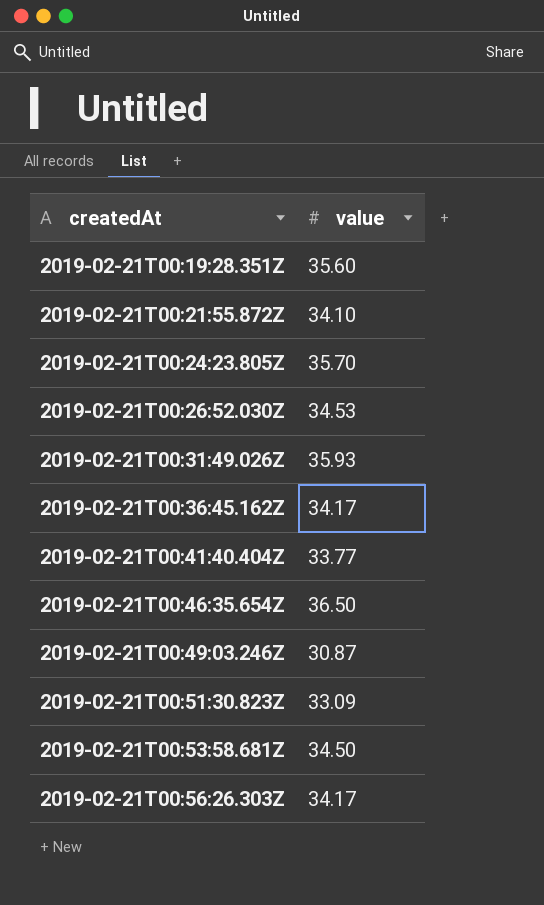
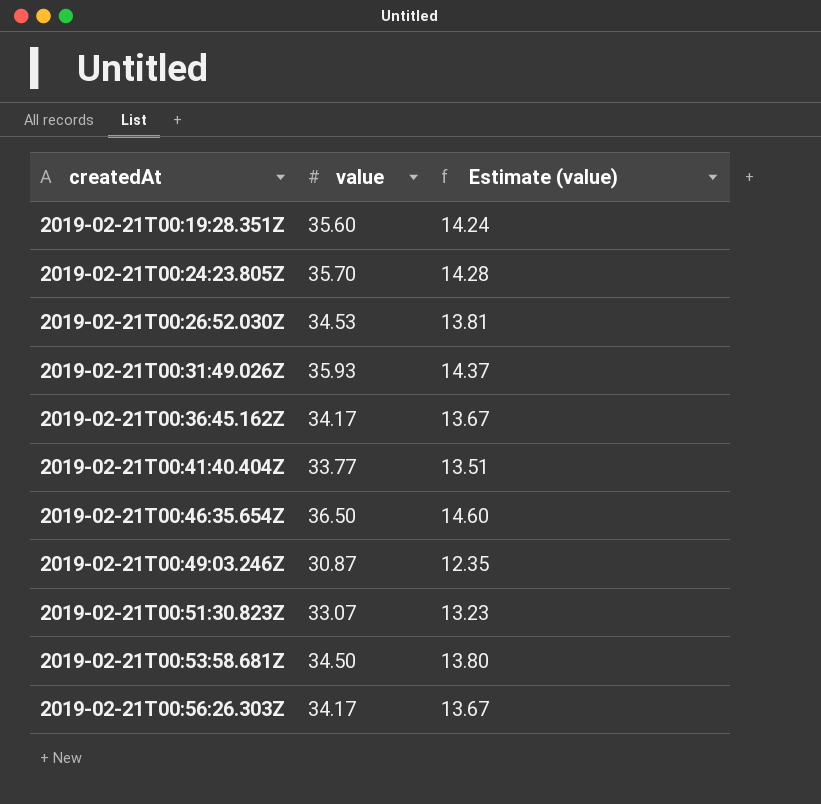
column Estimate (value) | formula: none -> [value] * 0.4
row 2019-02-21T00:21:55.872Z: 34.10 -> none
2019-02-21T00:51:30.823Z | value: 33.09 -> 33.07

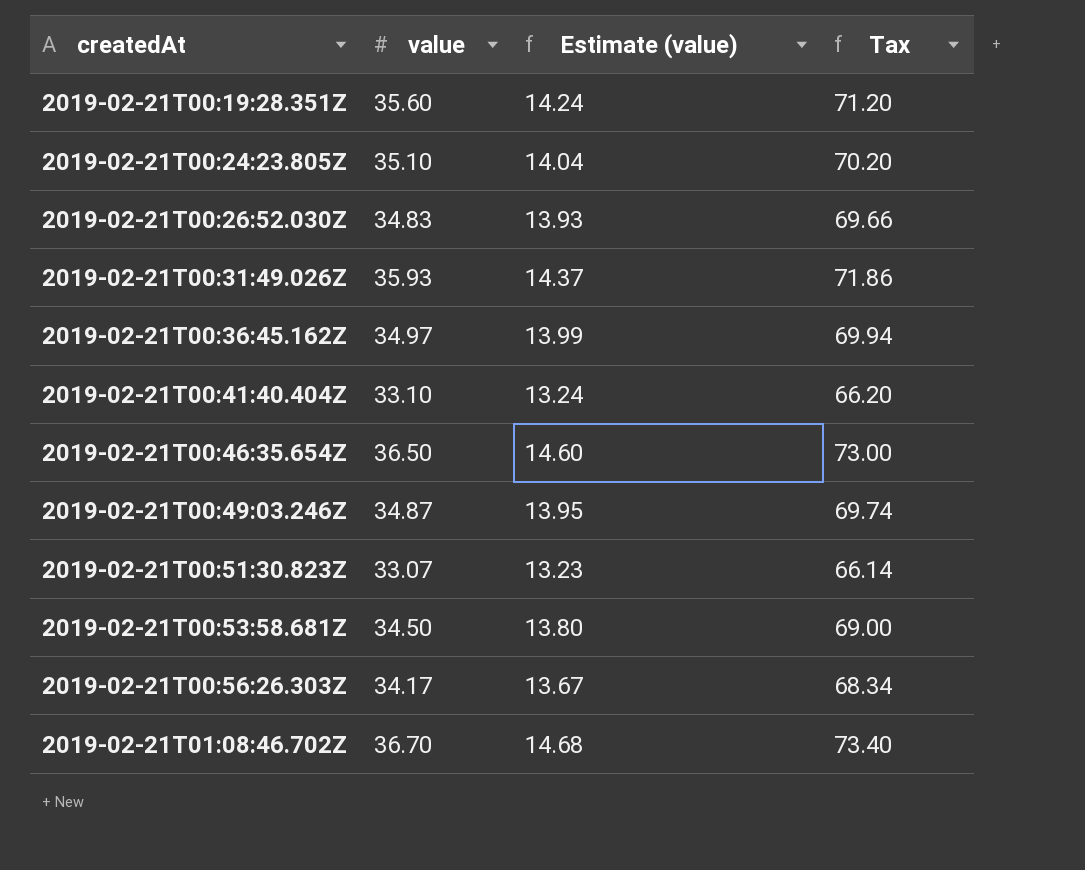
column Tax | formula: none -> [value] * 2
2019-02-21T00:24:23.805Z | value: 35.70 -> 35.10
2019-02-21T00:24:23.805Z | Estimate (value): 14.28 -> 14.04
2019-02-21T00:26:52.030Z | value: 34.53 -> 34.83
2019-02-21T00:26:52.030Z | Estimate (value): 13.81 -> 13.93
2019-02-21T00:36:45.162Z | value: 34.17 -> 34.97
2019-02-21T00:36:45.162Z | Estimate (value): 13.67 -> 13.99
2019-02-21T00:41:40.404Z | value: 33.77 -> 33.10
2019-02-21T00:41:40.404Z | Estimate (value): 13.51 -> 13.24
2019-02-21T00:49:03.246Z | value: 30.87 -> 34.87
2019-02-21T00:49:03.246Z | Estimate (value): 12.35 -> 13.95
row 2019-02-21T01:08:46.702Z: none -> 36.70 | 14.68 | 73.40

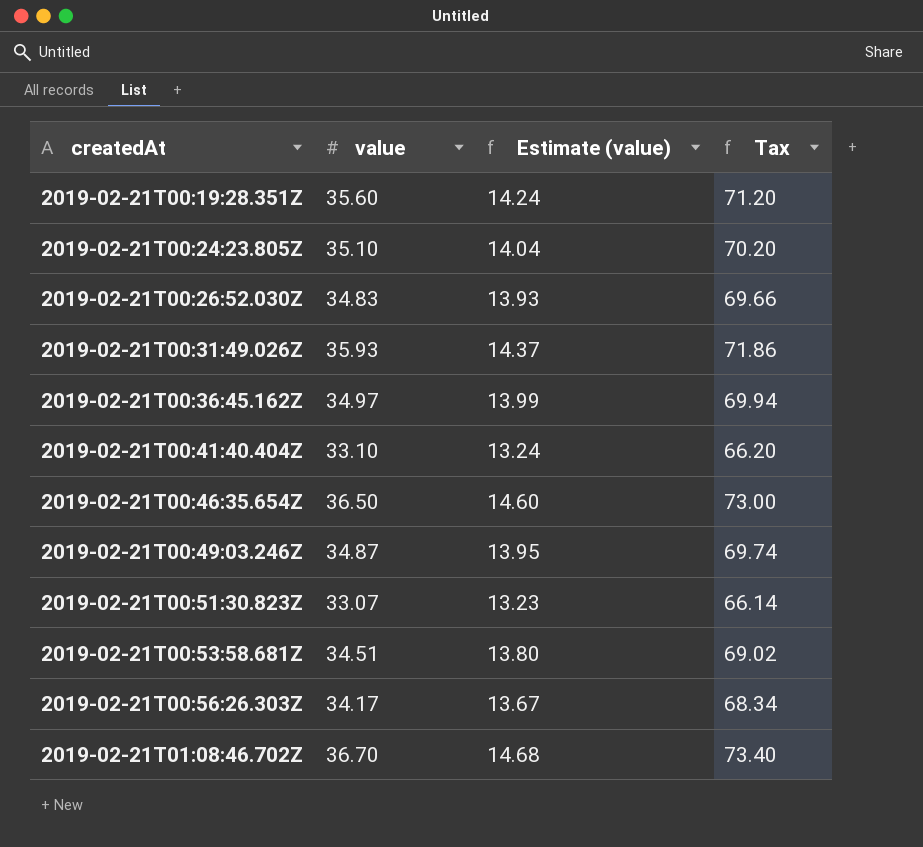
2019-02-21T00:53:58.681Z | value: 34.50 -> 34.51
2019-02-21T00:53:58.681Z | Tax: 69.00 -> 69.02

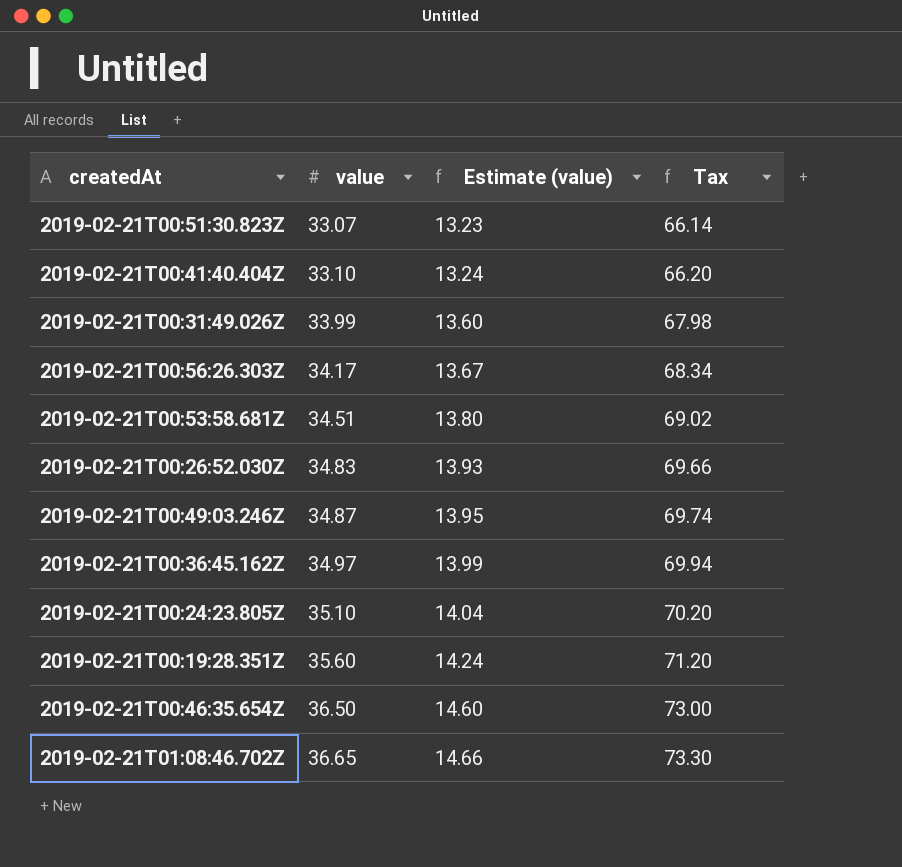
row order: createdAt ascending -> value ascending
2019-02-21T00:31:49.026Z | value: 35.93 -> 33.99
2019-02-21T00:31:49.026Z | Estimate (value): 14.37 -> 13.60
2019-02-21T00:31:49.026Z | Tax: 71.86 -> 67.98
2019-02-21T01:08:46.702Z | value: 36.70 -> 36.65
2019-02-21T01:08:46.702Z | Estimate (value): 14.68 -> 14.66
2019-02-21T01:08:46.702Z | Tax: 73.40 -> 73.30

